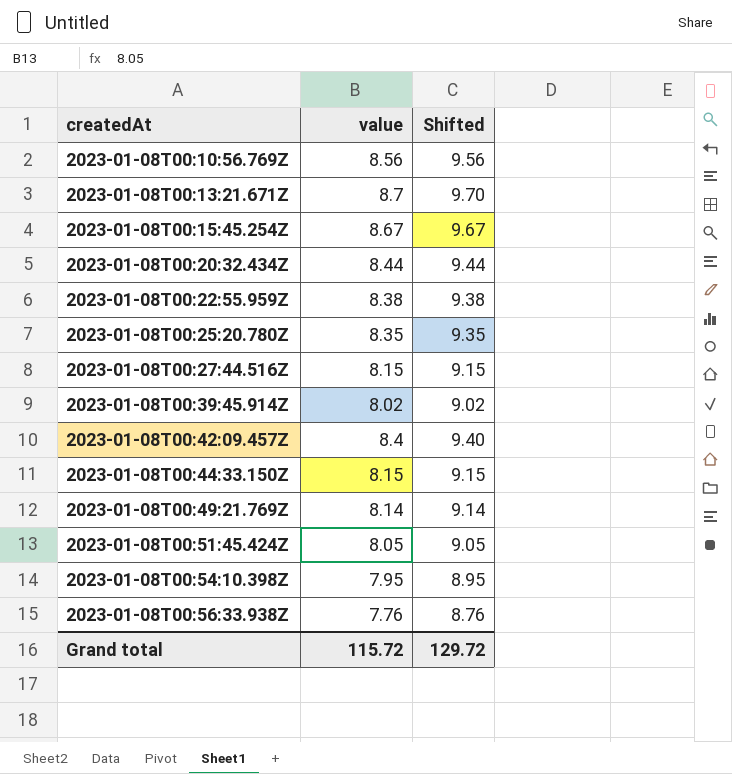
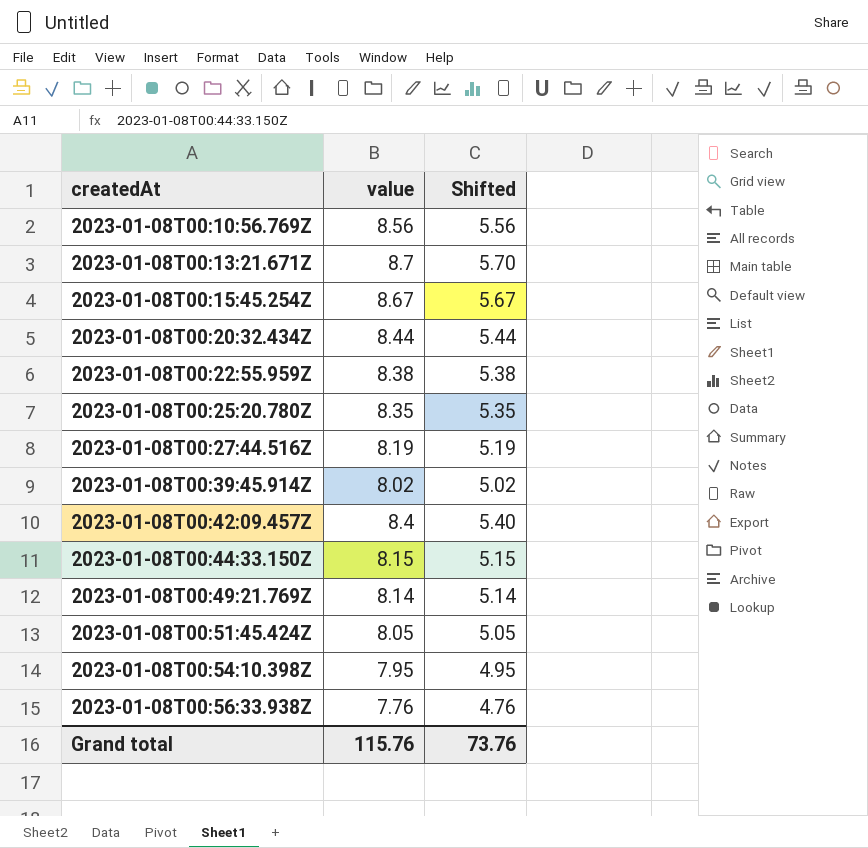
column Shifted | formula: [value] + 1 -> [value] - 3
2023-01-08T00:27:44.516Z | value: 8.15 -> 8.19
Grand total | value: 115.72 -> 115.76
Grand total | Shifted: 129.72 -> 73.76

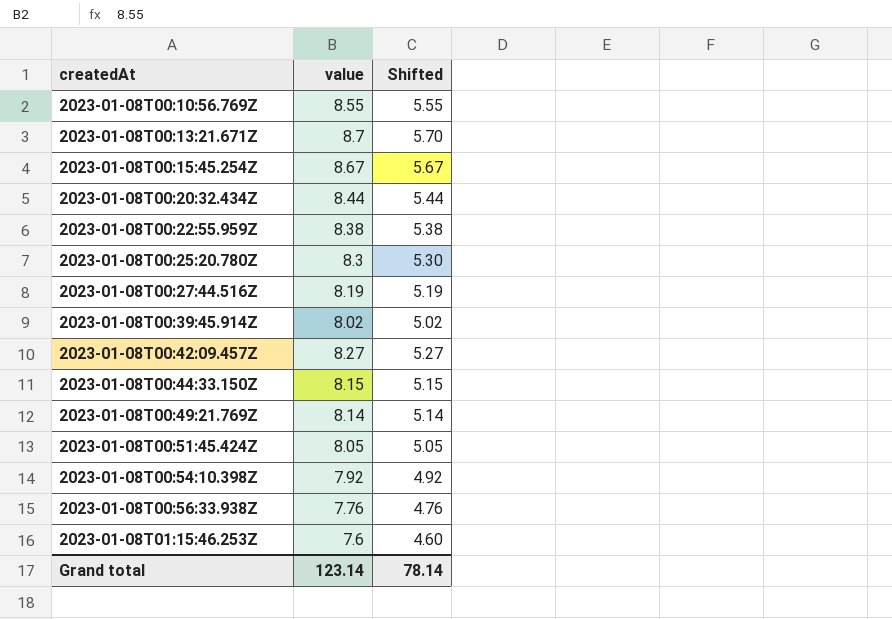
2023-01-08T00:10:56.769Z | value: 8.56 -> 8.55
2023-01-08T00:10:56.769Z | Shifted: 5.56 -> 5.55
2023-01-08T00:25:20.780Z | value: 8.35 -> 8.3
2023-01-08T00:25:20.780Z | Shifted: 5.35 -> 5.30
2023-01-08T00:42:09.457Z | value: 8.4 -> 8.27
2023-01-08T00:42:09.457Z | Shifted: 5.40 -> 5.27
2023-01-08T00:54:10.398Z | value: 7.95 -> 7.92
2023-01-08T00:54:10.398Z | Shifted: 4.95 -> 4.92
row 2023-01-08T01:15:46.253Z: none -> 7.6 | 4.60
Grand total | value: 115.76 -> 123.14
Grand total | Shifted: 73.76 -> 78.14

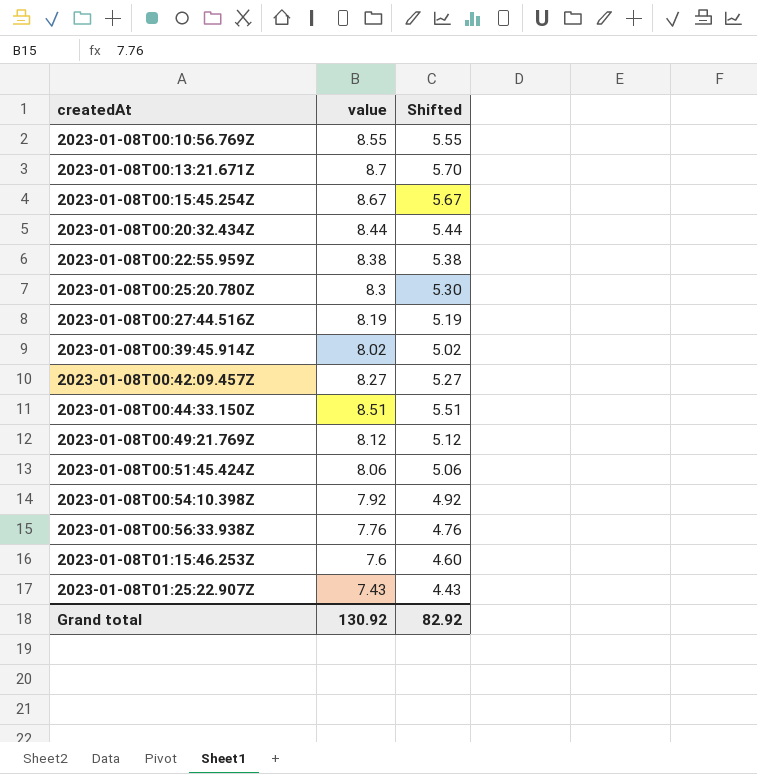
2023-01-08T00:44:33.150Z | value: 8.15 -> 8.51
2023-01-08T00:44:33.150Z | Shifted: 5.15 -> 5.51
2023-01-08T00:49:21.769Z | value: 8.14 -> 8.12
2023-01-08T00:49:21.769Z | Shifted: 5.14 -> 5.12
2023-01-08T00:51:45.424Z | value: 8.05 -> 8.06
2023-01-08T00:51:45.424Z | Shifted: 5.05 -> 5.06
row 2023-01-08T01:25:22.907Z: none -> 7.43 | 4.43
Grand total | value: 123.14 -> 130.92
Grand total | Shifted: 78.14 -> 82.92

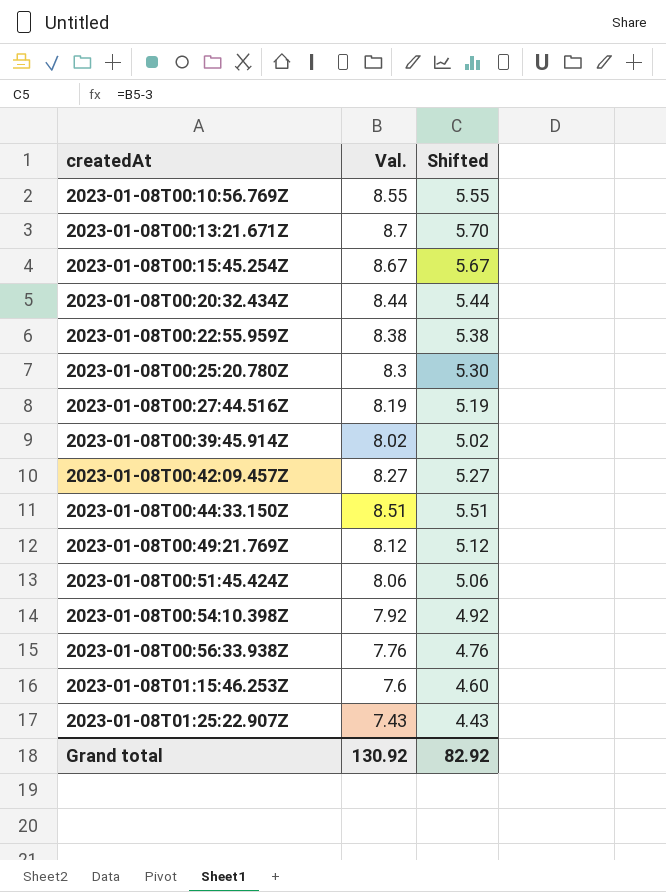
column name: value -> Val.

